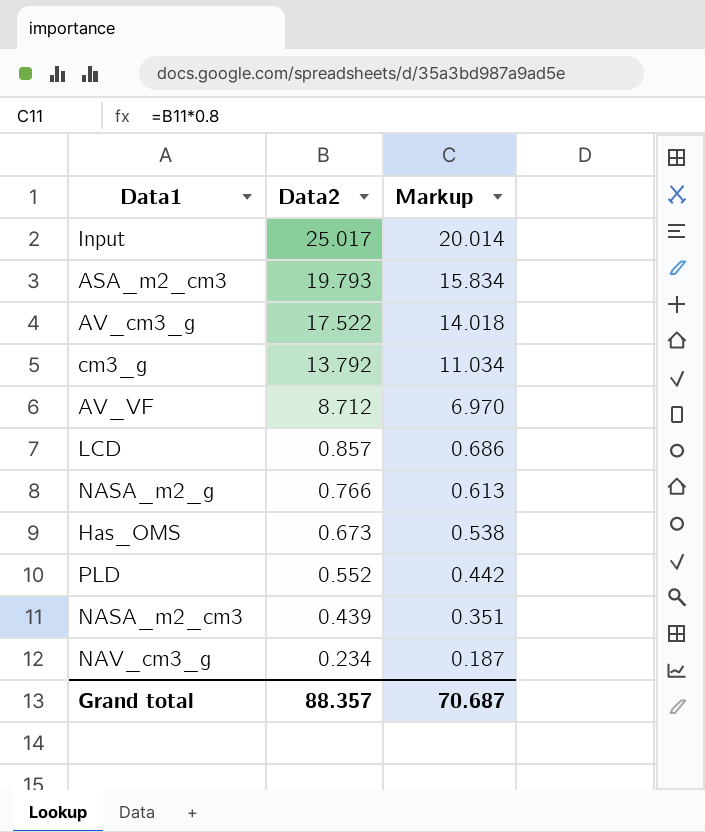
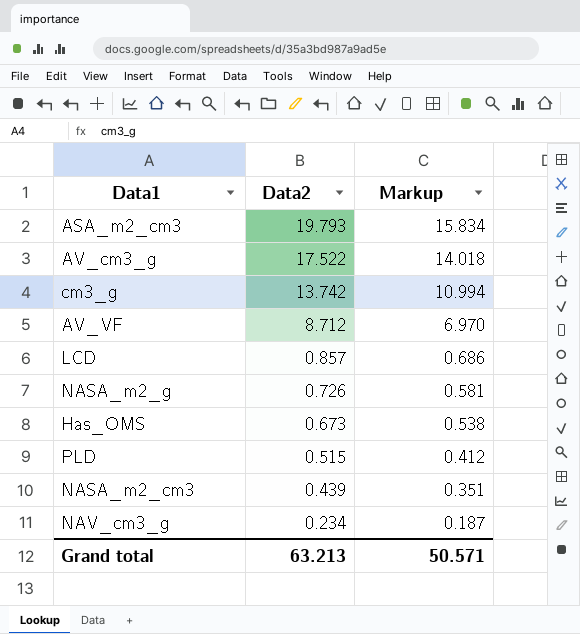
row Input: 25.017 | 20.014 -> none
cm3_g | Data2: 13.792 -> 13.742
cm3_g | Markup: 11.034 -> 10.994
NASA_m2_g | Data2: 0.766 -> 0.726
NASA_m2_g | Markup: 0.613 -> 0.581
PLD | Data2: 0.552 -> 0.515
PLD | Markup: 0.442 -> 0.412
Grand total | Data2: 88.357 -> 63.213
Grand total | Markup: 70.687 -> 50.571

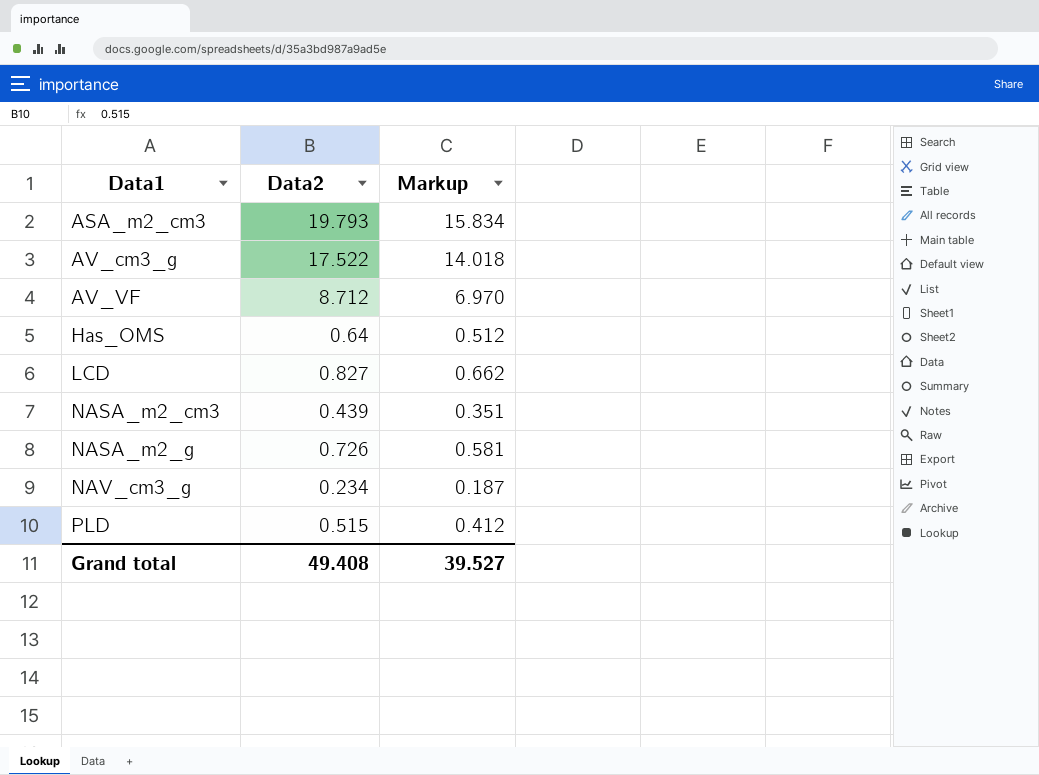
row order: Data2 descending -> Data1 ascending
row cm3_g: 13.742 | 10.994 -> none
Has_OMS | Data2: 0.673 -> 0.64
Has_OMS | Markup: 0.538 -> 0.512
LCD | Data2: 0.857 -> 0.827
LCD | Markup: 0.686 -> 0.662
Grand total | Data2: 63.213 -> 49.408
Grand total | Markup: 50.571 -> 39.527

